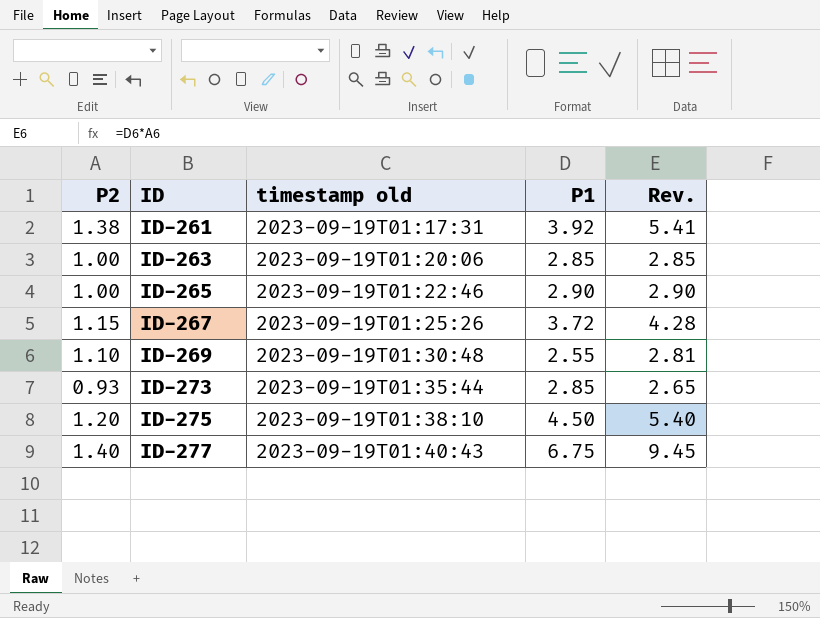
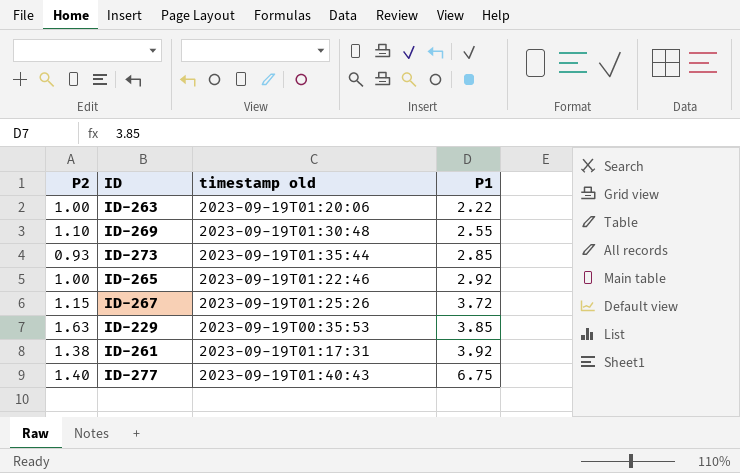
row order: ID ascending -> P1 ascending
column Rev. | formula: [P2] * [P1] -> none
row ID-275: 1.20 | 2023-09-19T01:38:10 | 4.50 | 5.40 -> none
ID-263 | P1: 2.85 -> 2.22
ID-265 | P1: 2.90 -> 2.92
row ID-229: none -> 1.63 | 2023-09-19T00:35:53 | 3.85

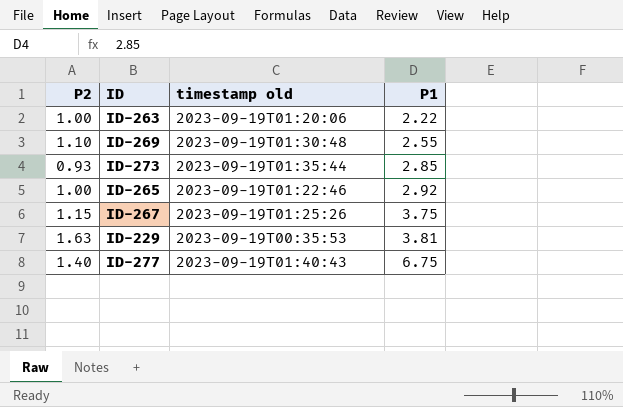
row ID-261: 1.38 | 2023-09-19T01:17:31 | 3.92 -> none
ID-267 | P1: 3.72 -> 3.75
ID-229 | P1: 3.85 -> 3.81

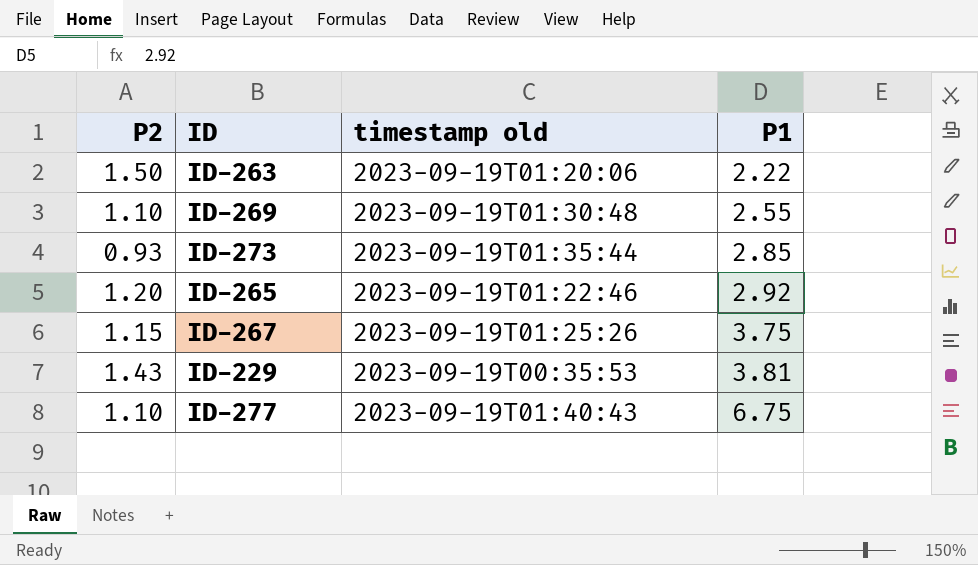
ID-263 | P2: 1.00 -> 1.50
ID-265 | P2: 1.00 -> 1.20
ID-229 | P2: 1.63 -> 1.43
ID-277 | P2: 1.40 -> 1.10

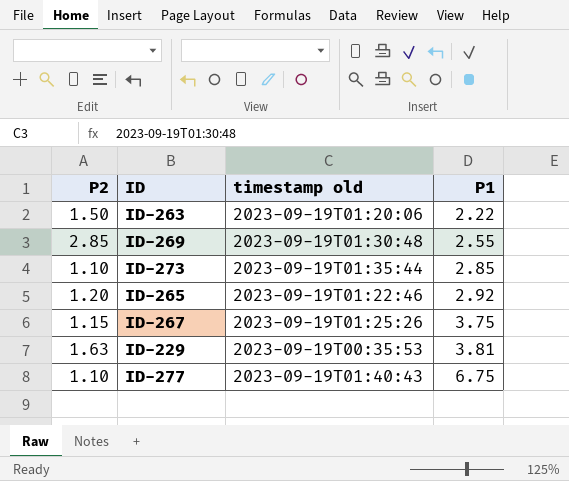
ID-269 | P2: 1.10 -> 2.85
ID-273 | P2: 0.93 -> 1.10
ID-229 | P2: 1.43 -> 1.63

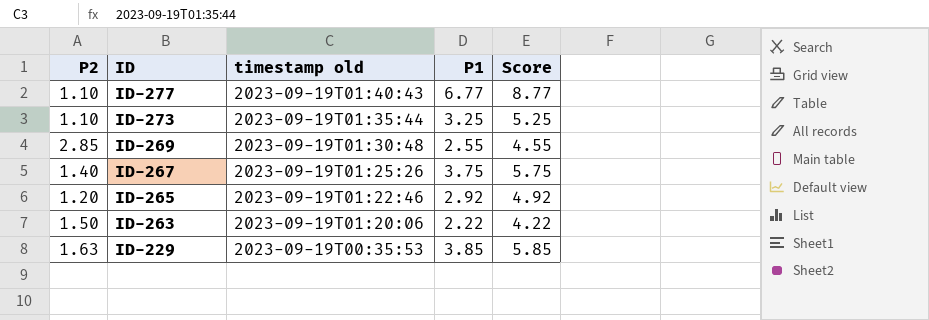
row order: P1 ascending -> ID descending
column Score | formula: none -> [P1] + 2
ID-277 | P1: 6.75 -> 6.77
ID-273 | P1: 2.85 -> 3.25
ID-267 | P2: 1.15 -> 1.40
ID-229 | P1: 3.81 -> 3.85

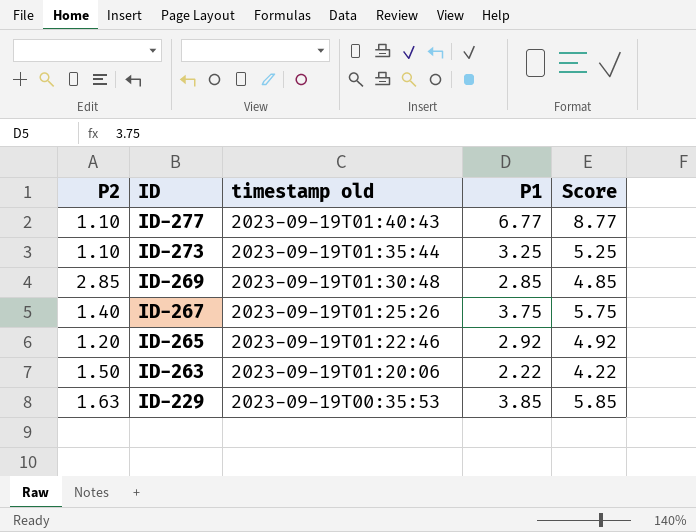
ID-269 | P1: 2.55 -> 2.85
ID-269 | Score: 4.55 -> 4.85

